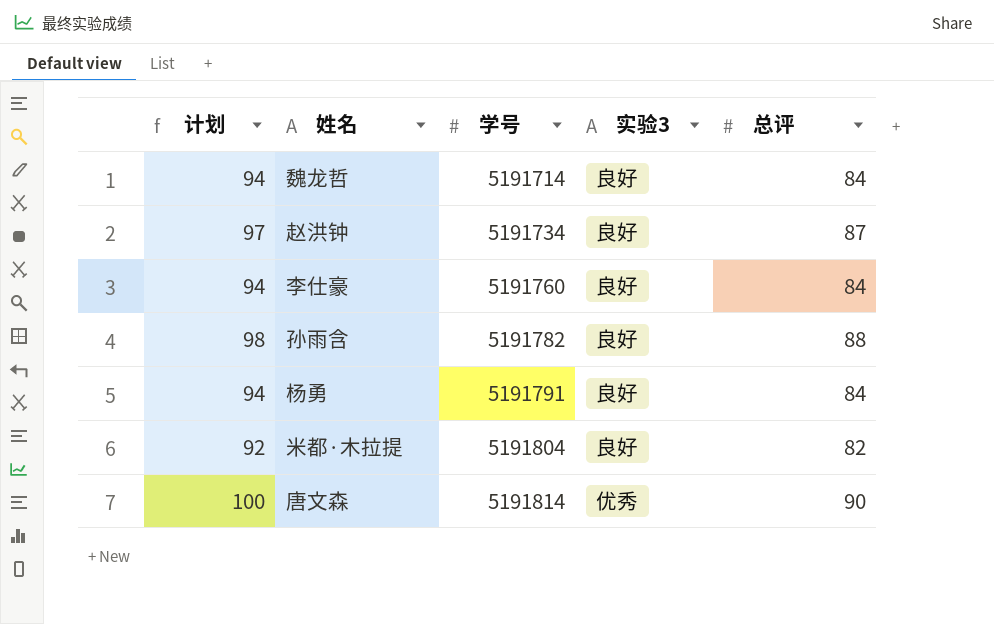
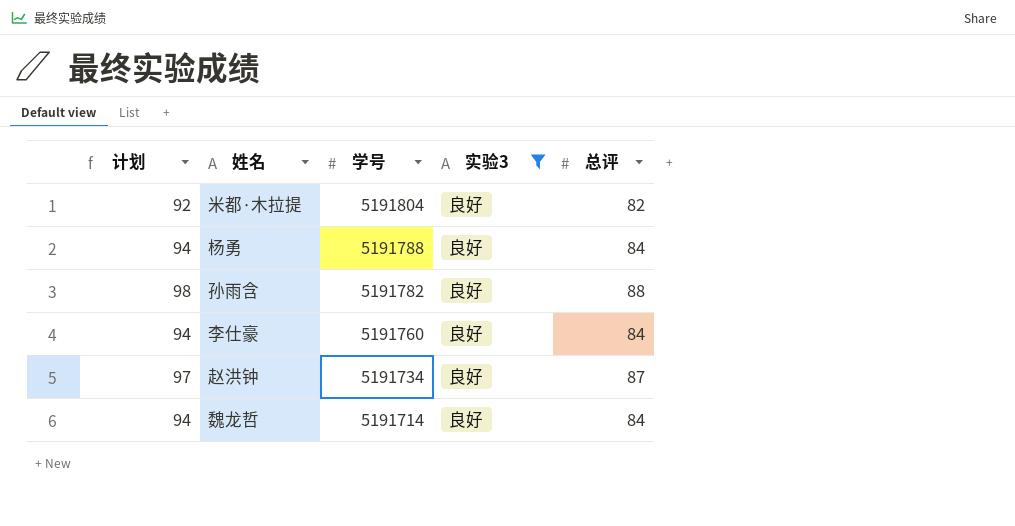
filter: none -> 实验3 = 良好
row order: 学号 ascending -> 学号 descending
杨勇 | 学号: 5191791 -> 5191788

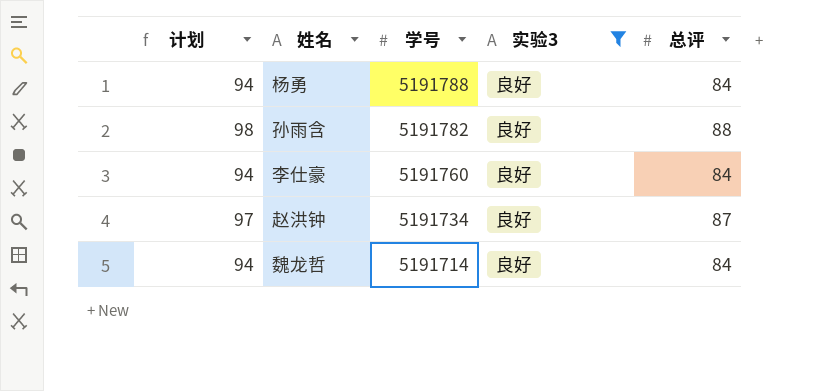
row 米都·木拉提: 92 | 5191804 | 良好 | 82 -> none

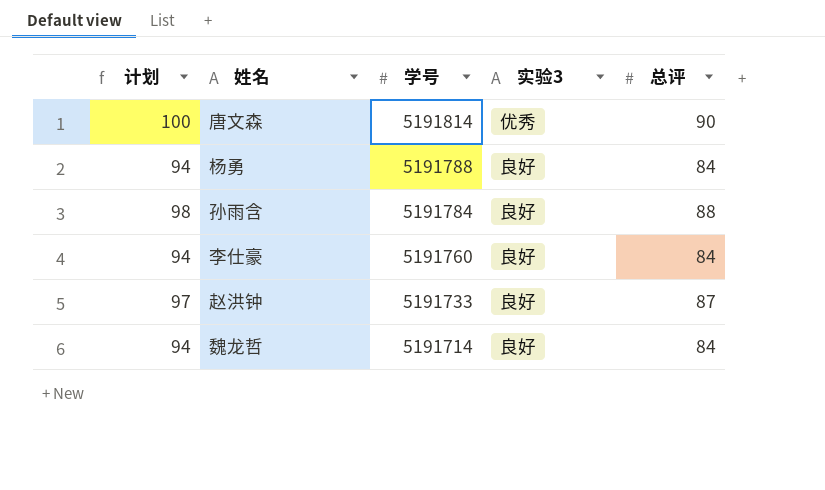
filter: 实验3 = 良好 -> none
孙雨含 | 学号: 5191782 -> 5191784
赵洪钟 | 学号: 5191734 -> 5191733

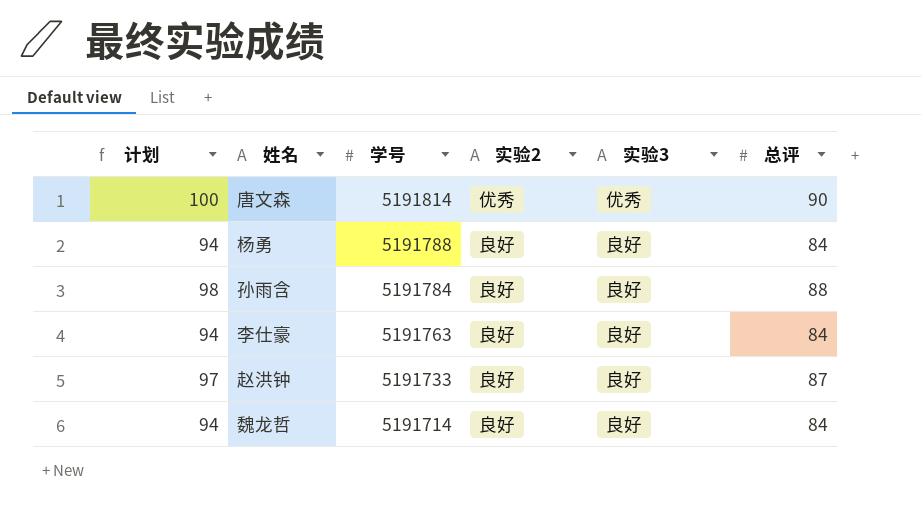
column 实验2 | position: none -> 4
李仕豪 | 学号: 5191760 -> 5191763

